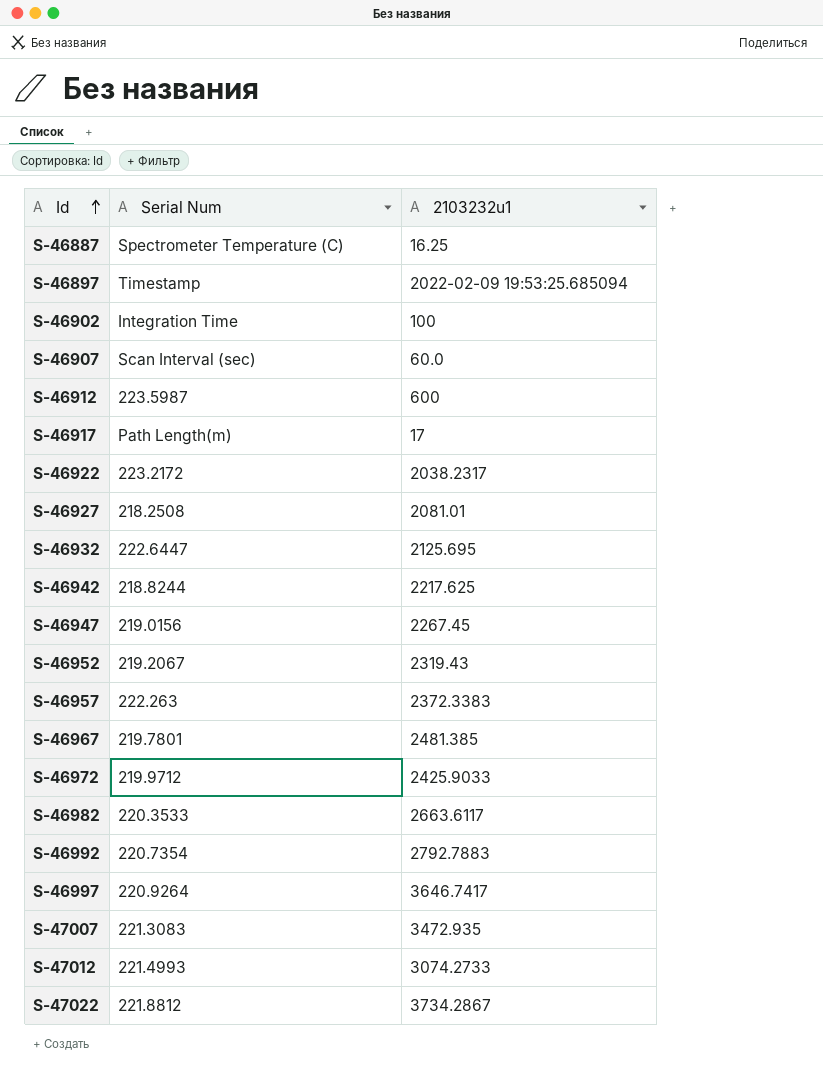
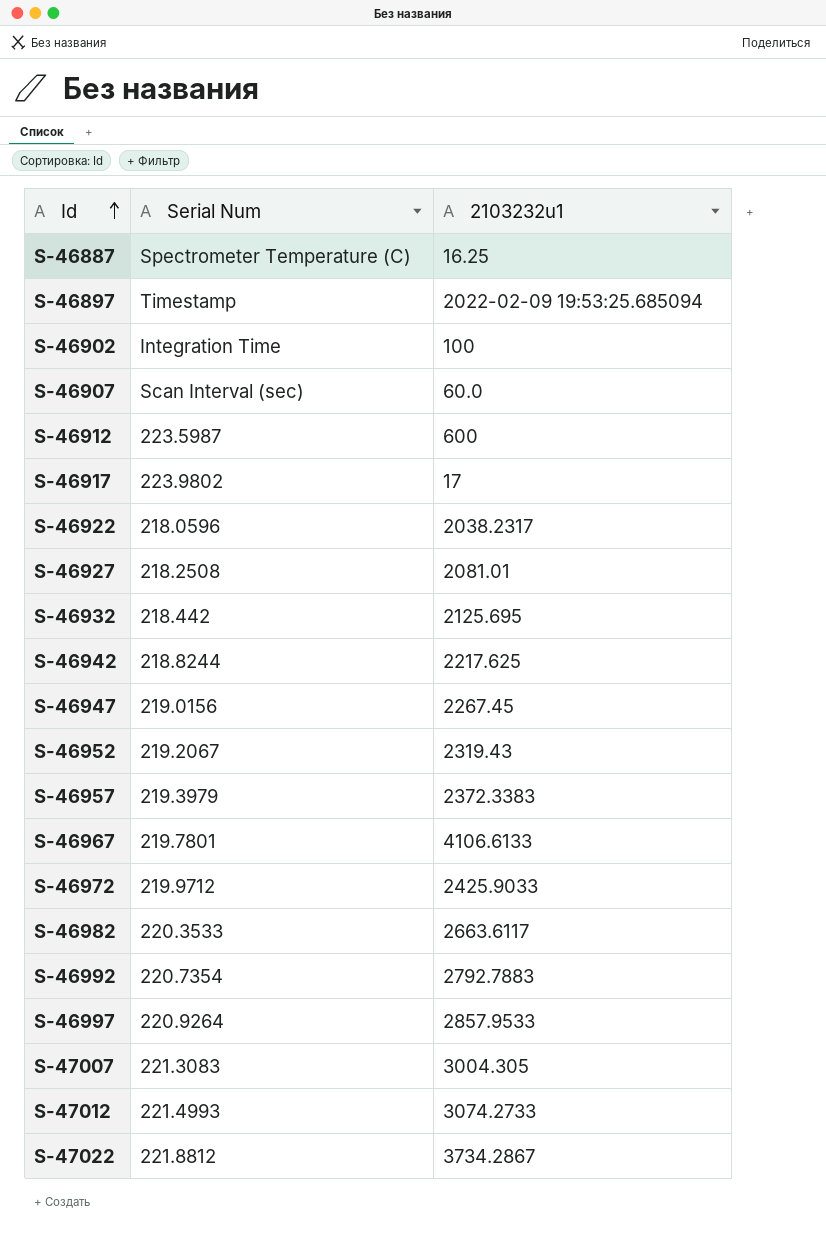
S-46917 | Serial Num: Path Length(m) -> 223.9802
S-46922 | Serial Num: 223.2172 -> 218.0596
S-46932 | Serial Num: 222.6447 -> 218.442
S-46957 | Serial Num: 222.263 -> 219.3979
S-46967 | 2103232u1: 2481.385 -> 4106.6133
S-46997 | 2103232u1: 3646.7417 -> 2857.9533
S-47007 | 2103232u1: 3472.935 -> 3004.305

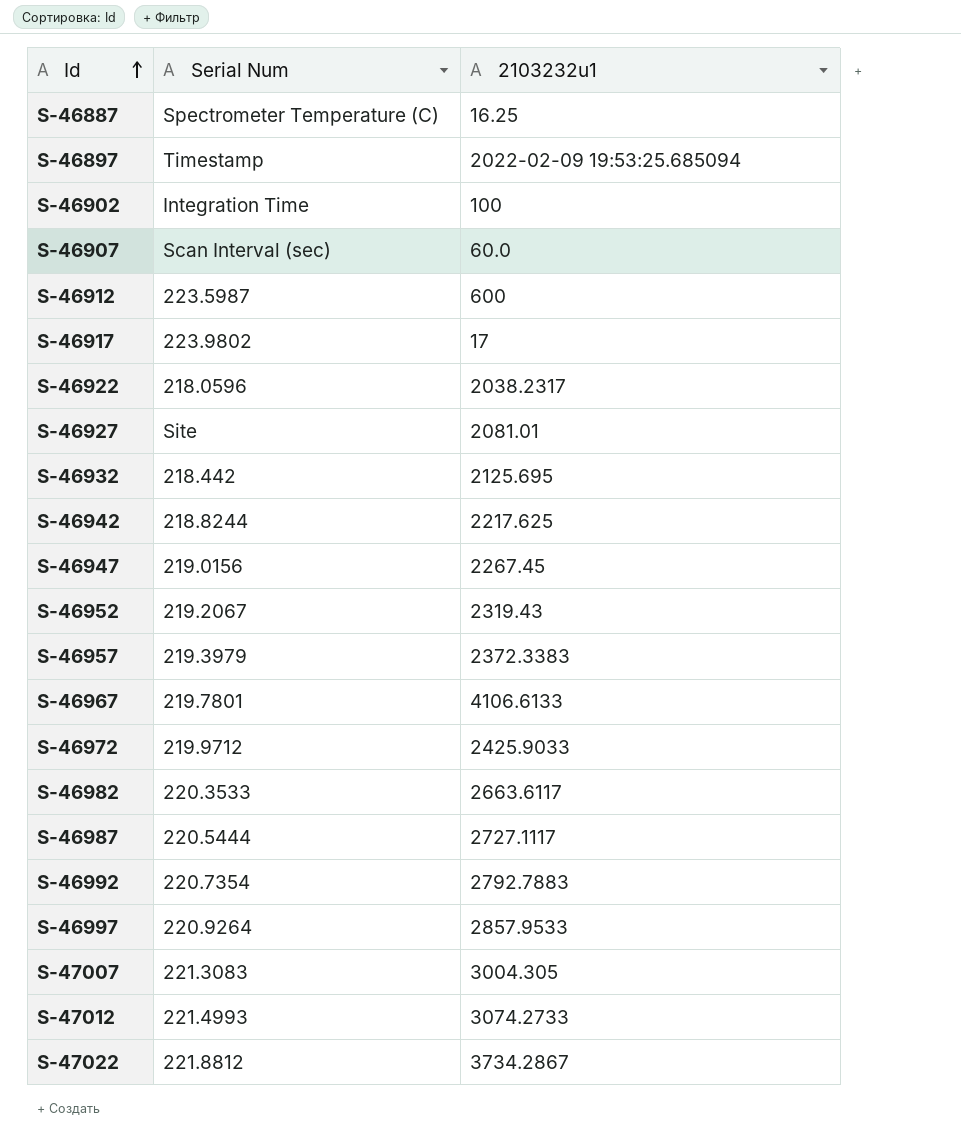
S-46927 | Serial Num: 218.2508 -> Site
row S-46987: none -> 220.5444 | 2727.1117

